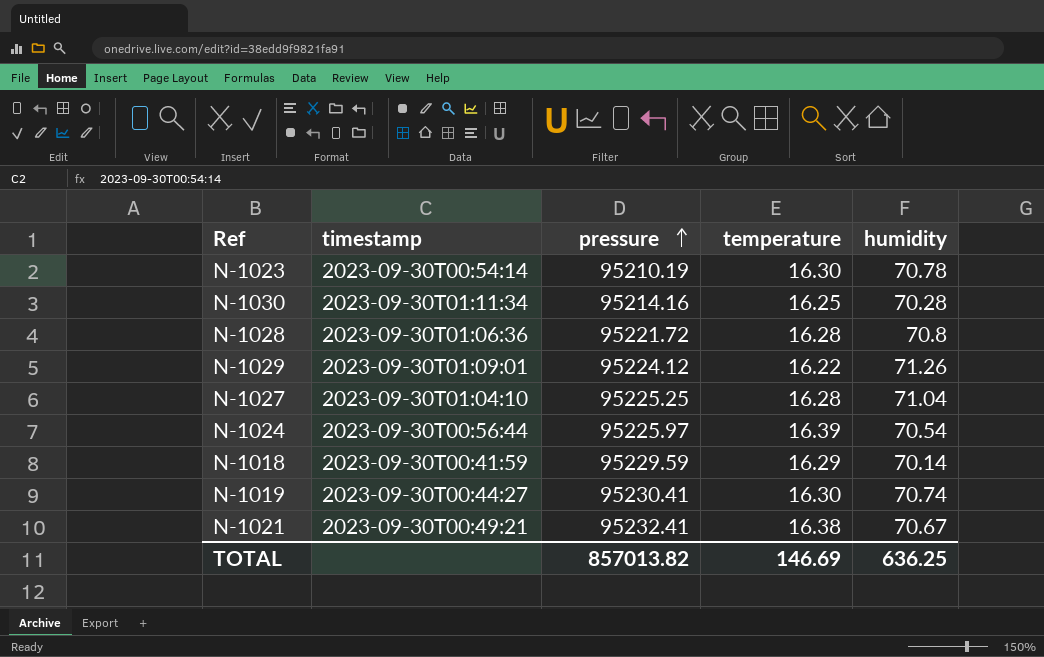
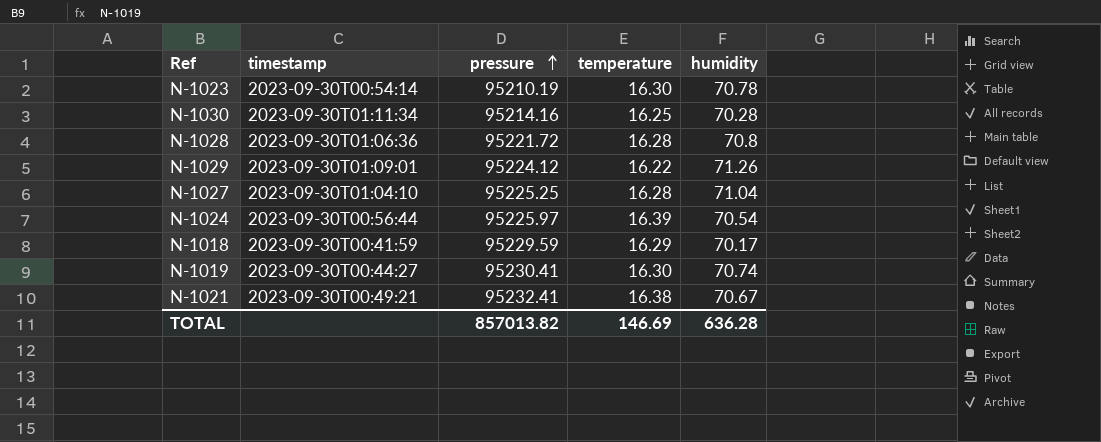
N-1018 | humidity: 70.14 -> 70.17
TOTAL | humidity: 636.25 -> 636.28

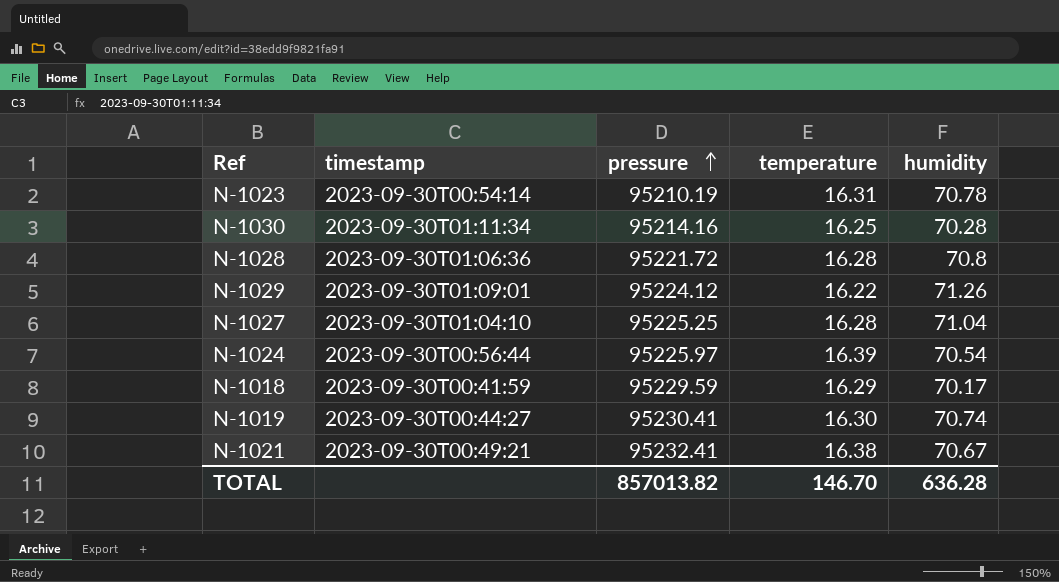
N-1023 | temperature: 16.30 -> 16.31
TOTAL | temperature: 146.69 -> 146.70

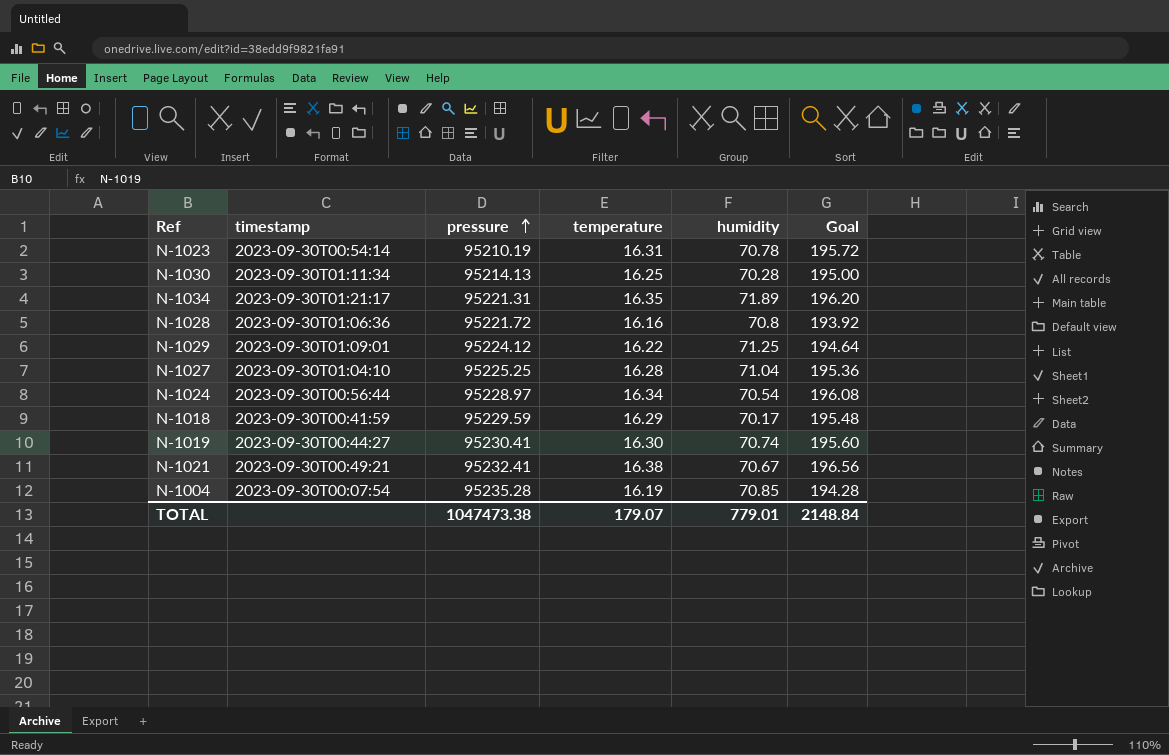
column Goal | formula: none -> [temperature] * 12
N-1030 | pressure: 95214.16 -> 95214.13
row N-1034: none -> 2023-09-30T01:21:17 | 95221.31 | 16.35 | 71.89 | 196.20
N-1028 | temperature: 16.28 -> 16.16
N-1029 | humidity: 71.26 -> 71.25
N-1024 | pressure: 95225.97 -> 95228.97
N-1024 | temperature: 16.39 -> 16.34
row N-1004: none -> 2023-09-30T00:07:54 | 95235.28 | 16.19 | 70.85 | 194.28
TOTAL | pressure: 857013.82 -> 1047473.38
TOTAL | temperature: 146.70 -> 179.07
TOTAL | humidity: 636.28 -> 779.01

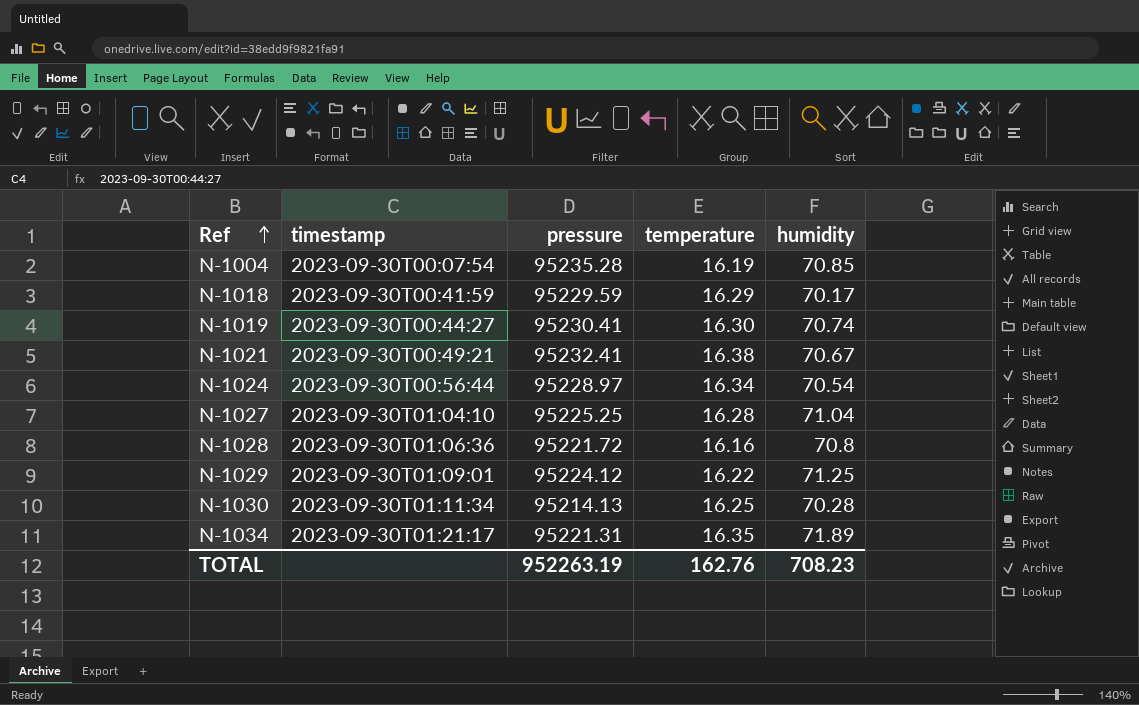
row order: pressure ascending -> Ref ascending
column Goal | formula: [temperature] * 12 -> none
row N-1023: 2023-09-30T00:54:14 | 95210.19 | 16.31 | 70.78 | 195.72 -> none
TOTAL | pressure: 1047473.38 -> 952263.19
TOTAL | temperature: 179.07 -> 162.76
TOTAL | humidity: 779.01 -> 708.23

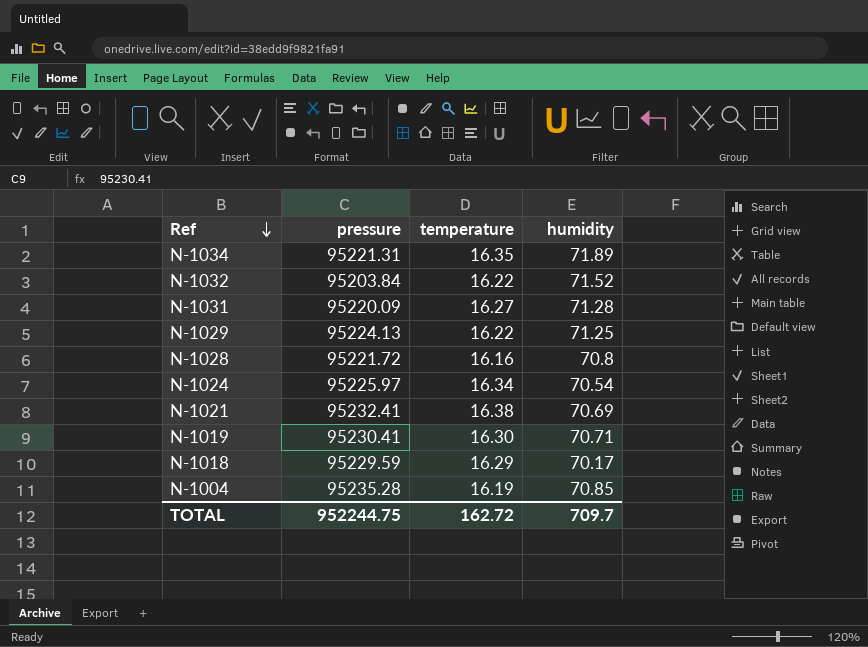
row order: Ref ascending -> Ref descending
column timestamp | position: 2 -> none
row N-1027: 2023-09-30T01:04:10 | 95225.25 | 16.28 | 71.04 -> none
row N-1030: 2023-09-30T01:11:34 | 95214.13 | 16.25 | 70.28 -> none
row N-1032: none -> 95203.84 | 16.22 | 71.52
row N-1031: none -> 95220.09 | 16.27 | 71.28
N-1029 | pressure: 95224.12 -> 95224.13
N-1024 | pressure: 95228.97 -> 95225.97
N-1021 | humidity: 70.67 -> 70.69
N-1019 | humidity: 70.74 -> 70.71
TOTAL | pressure: 952263.19 -> 952244.75
TOTAL | temperature: 162.76 -> 162.72
TOTAL | humidity: 708.23 -> 709.7

